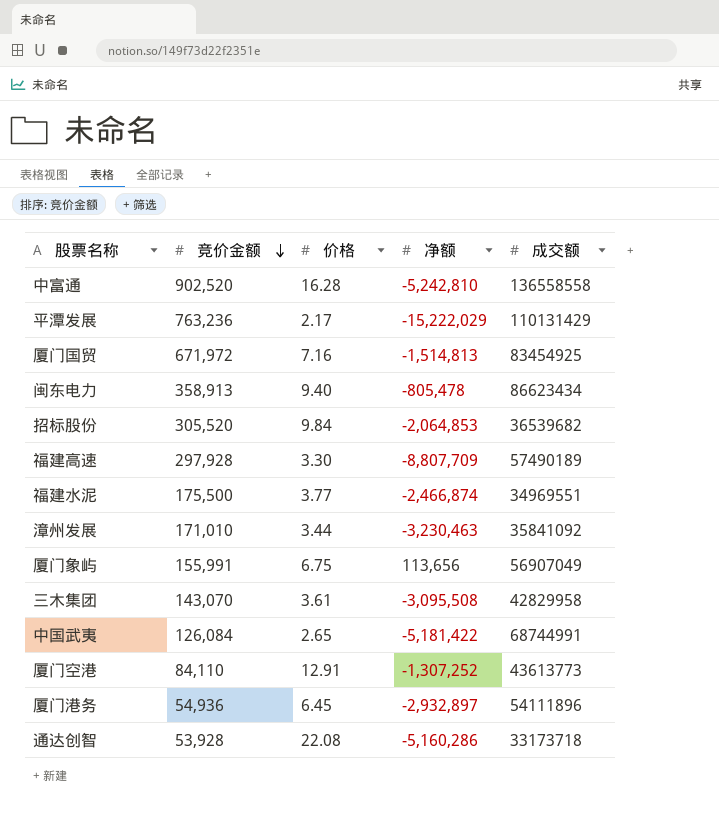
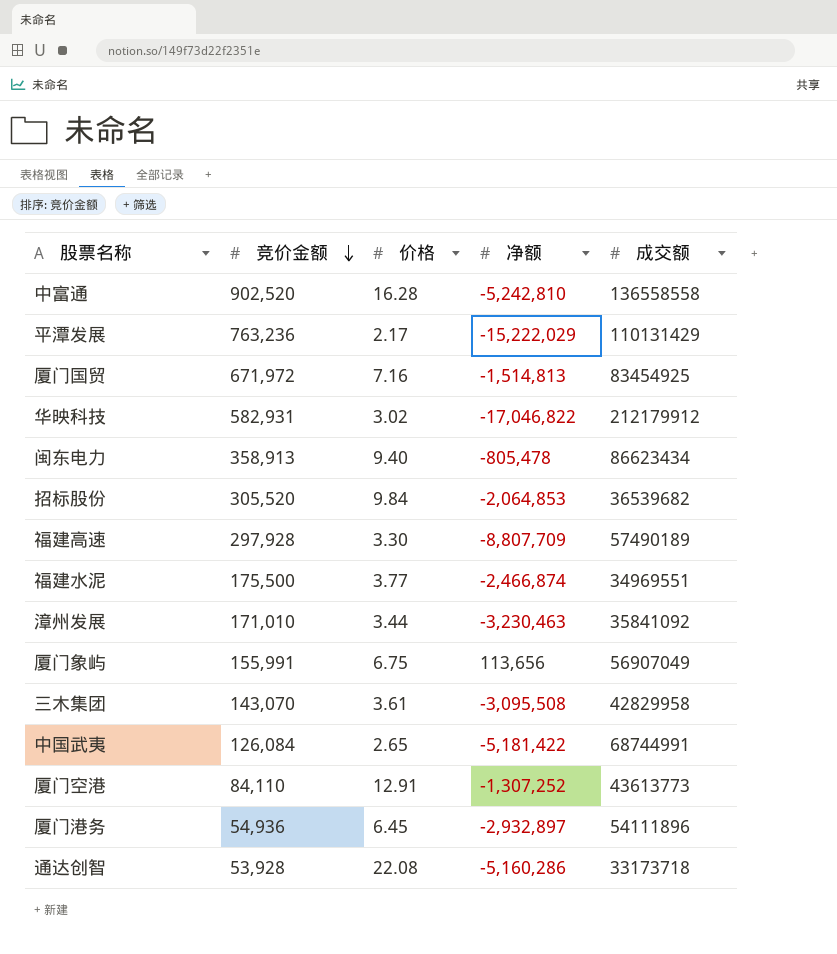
row 华映科技: none -> 582,931 | 3.02 | -17,046,822 | 212179912

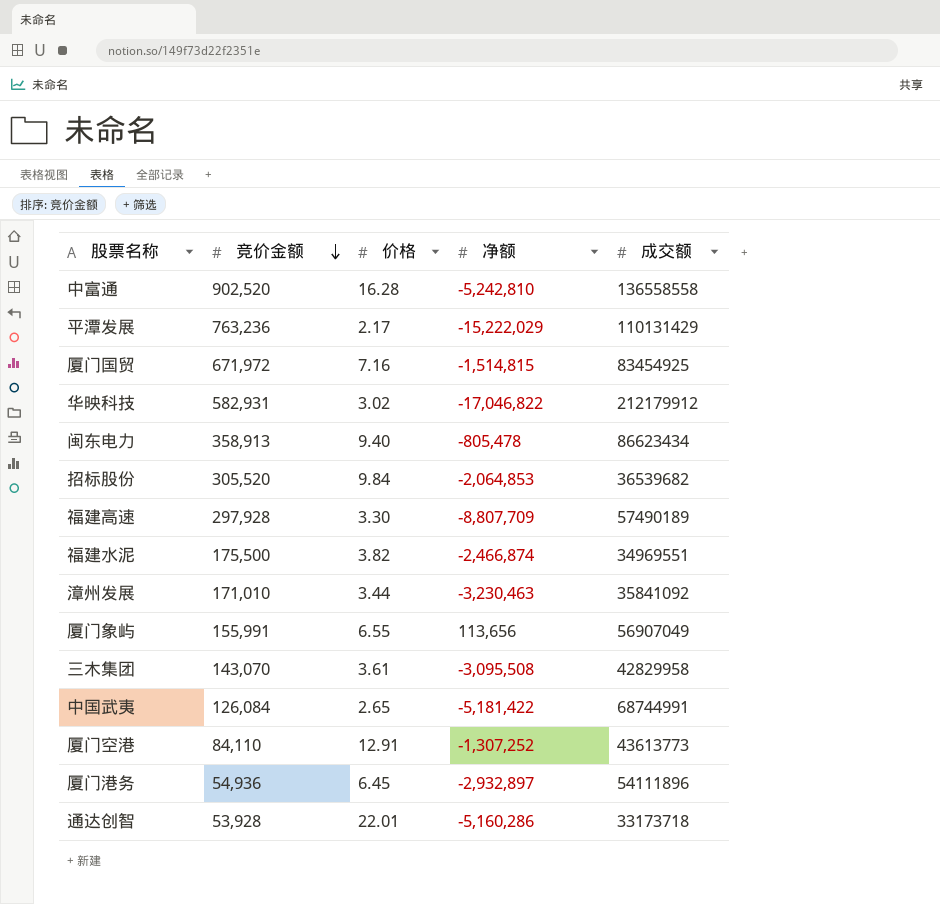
厦门国贸 | 净额: -1,514,813 -> -1,514,815
福建水泥 | 价格: 3.77 -> 3.82
厦门象屿 | 价格: 6.75 -> 6.55
通达创智 | 价格: 22.08 -> 22.01

